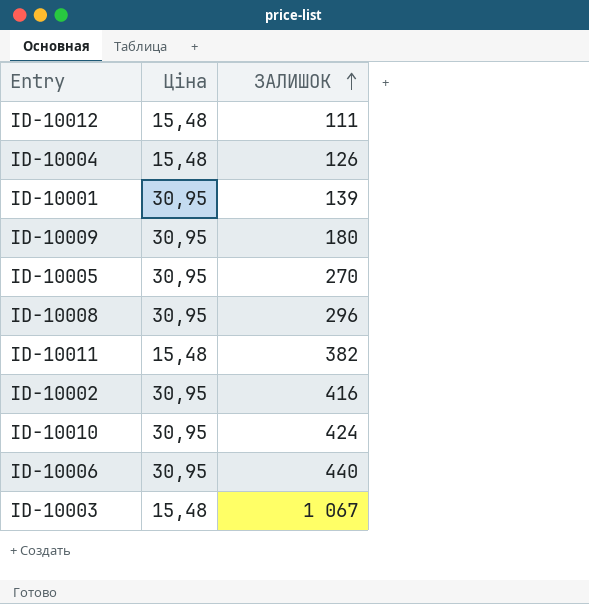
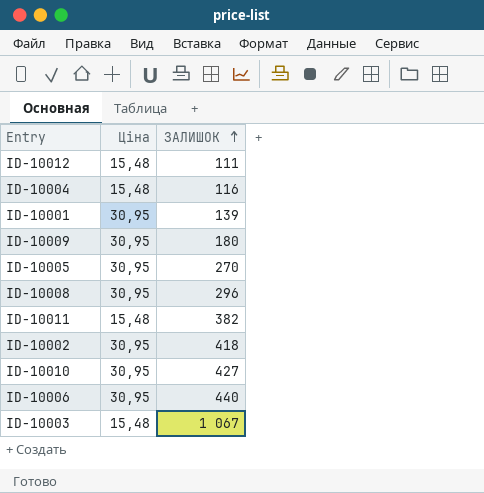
ID-10004 | ЗАЛИШОК: 126 -> 116
ID-10002 | ЗАЛИШОК: 416 -> 418
ID-10010 | ЗАЛИШОК: 424 -> 427

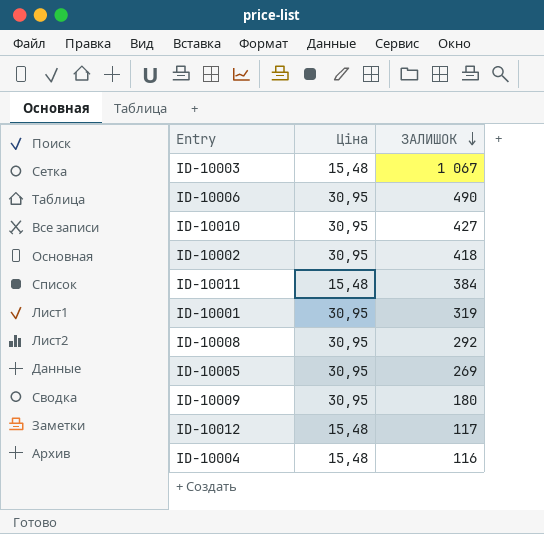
row order: ЗАЛИШОК ascending -> ЗАЛИШОК descending
ID-10006 | ЗАЛИШОК: 440 -> 490
ID-10011 | ЗАЛИШОК: 382 -> 384
ID-10001 | ЗАЛИШОК: 139 -> 319
ID-10008 | ЗАЛИШОК: 296 -> 292
ID-10005 | ЗАЛИШОК: 270 -> 269
ID-10012 | ЗАЛИШОК: 111 -> 117

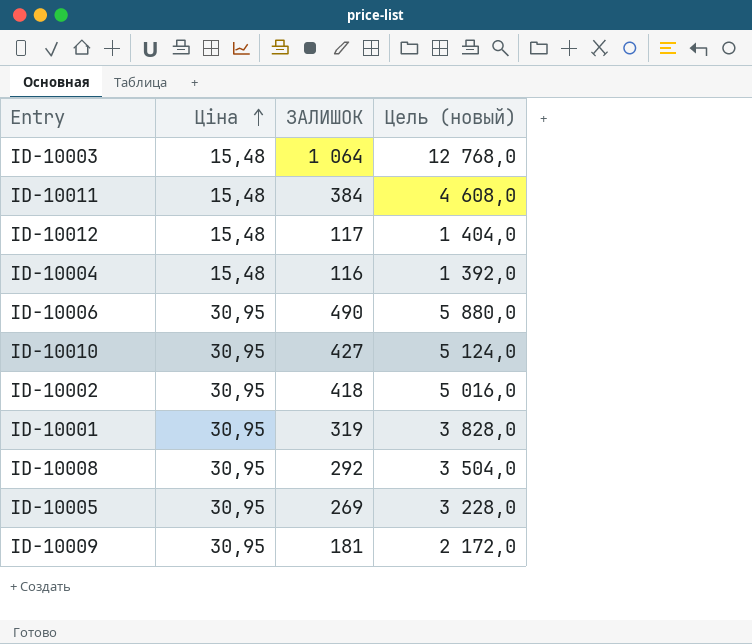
row order: ЗАЛИШОК descending -> Ціна ascending
column Цель (новый) | formula: none -> [ЗАЛИШОК] * 12
ID-10003 | ЗАЛИШОК: 1 067 -> 1 064
ID-10009 | ЗАЛИШОК: 180 -> 181

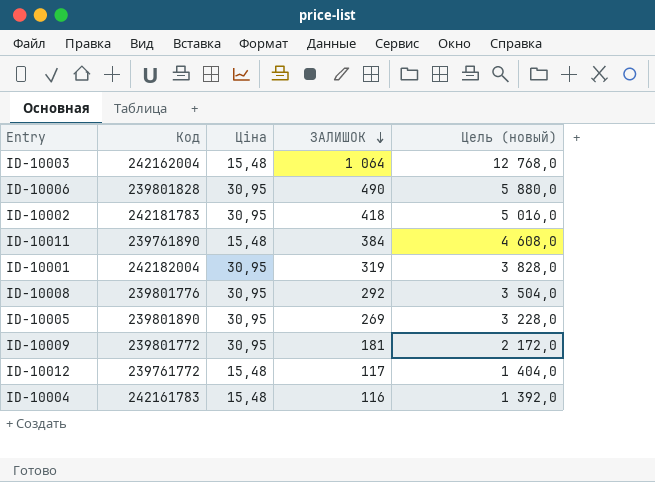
row order: Ціна ascending -> ЗАЛИШОК descending
column Код | position: none -> 2
row ID-10010: 30,95 | 427 | 5 124,0 -> none

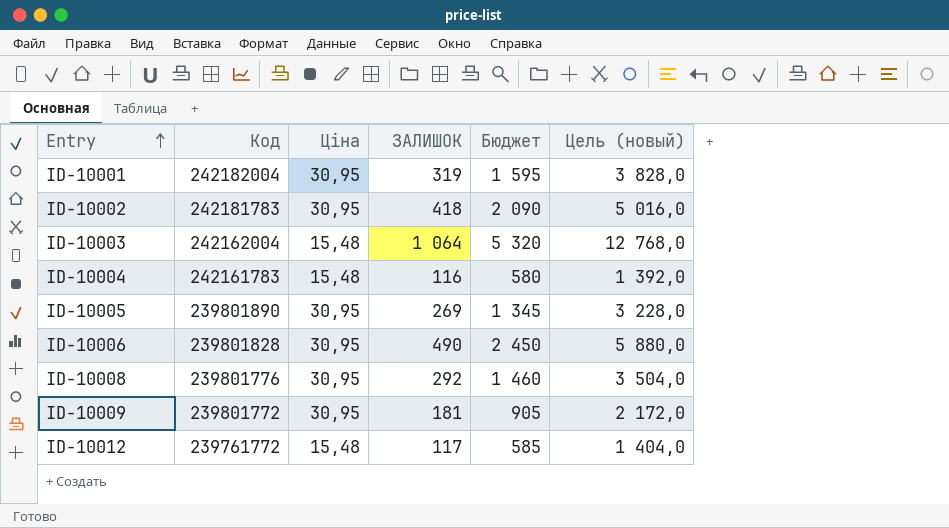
row order: ЗАЛИШОК descending -> Entry ascending
column Бюджет | formula: none -> [ЗАЛИШОК] * 5
row ID-10011: 239761890 | 15,48 | 384 | 4 608,0 -> none

